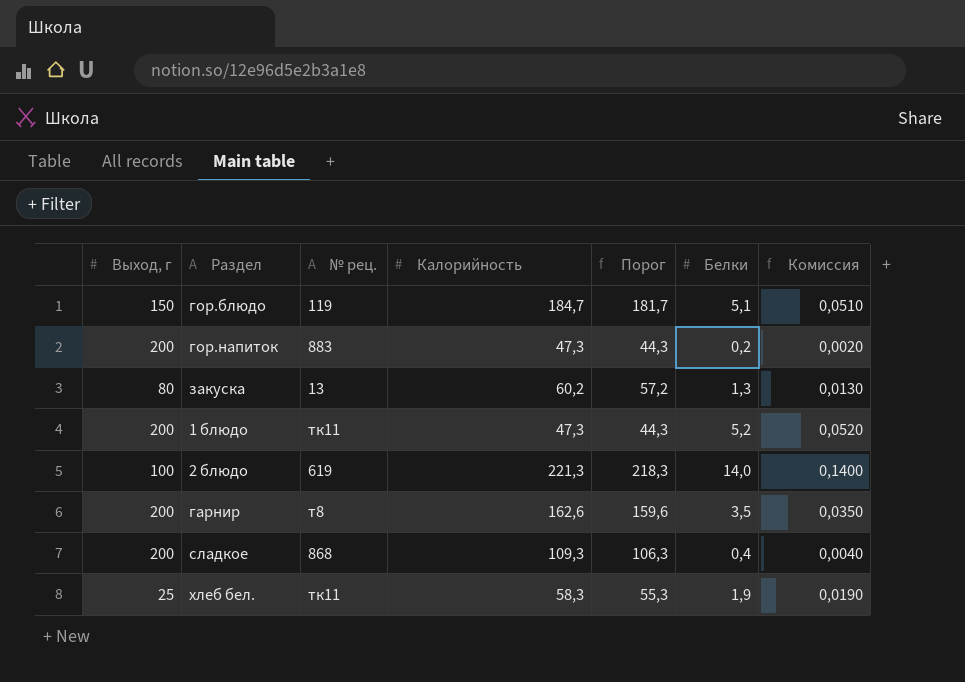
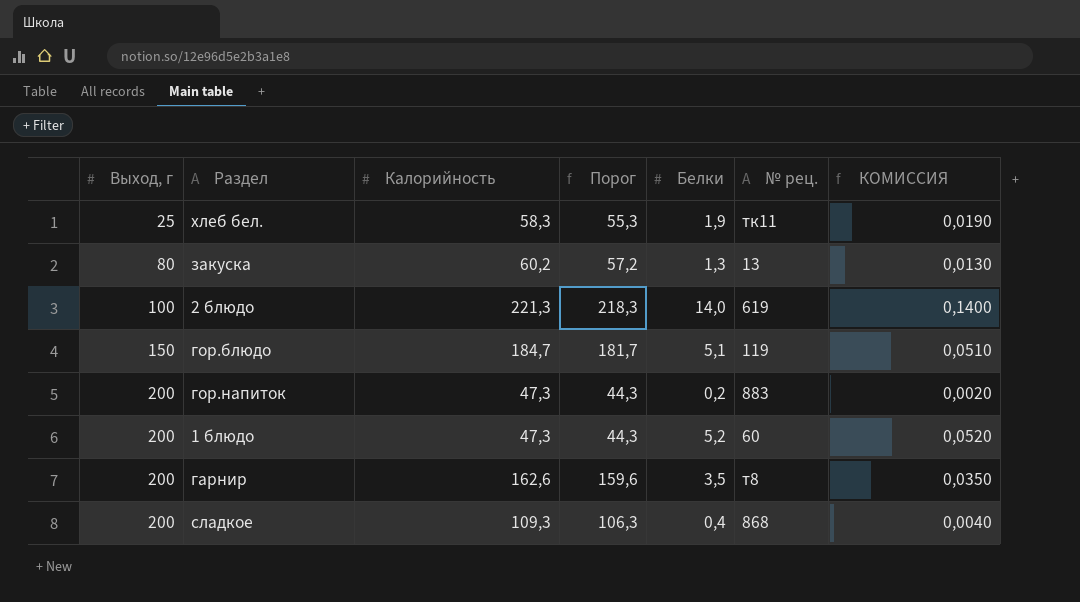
row order: none -> Выход, г ascending
column № рец. | position: 3 -> 6
column name: Комиссия -> КОМИССИЯ
1 блюдо | № рец.: тк11 -> 60

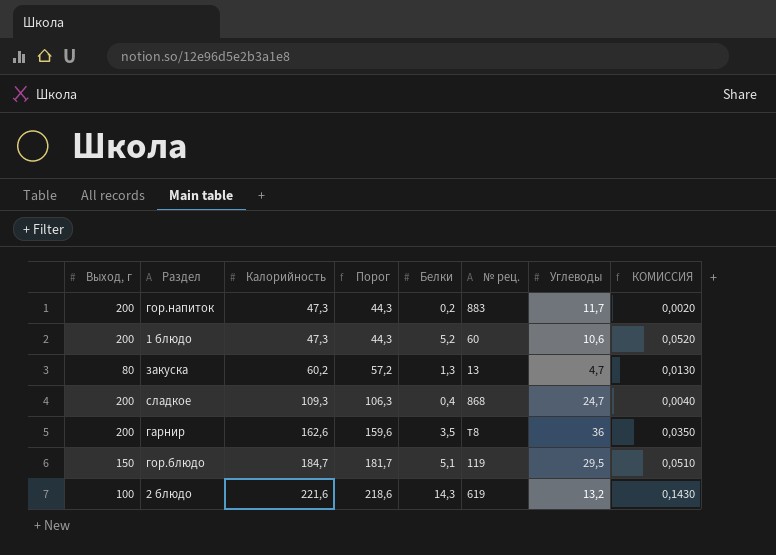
row order: Выход, г ascending -> Калорийность ascending
column Углеводы | position: none -> 7
row хлеб бел.: 25 | 58,3 | 55,3 | 1,9 | тк11 | 0,0190 -> none
2 блюдо | Калорийность: 221,3 -> 221,6
2 блюдо | Порог: 218,3 -> 218,6
2 блюдо | Белки: 14,0 -> 14,3
2 блюдо | КОМИССИЯ: 0,1400 -> 0,1430

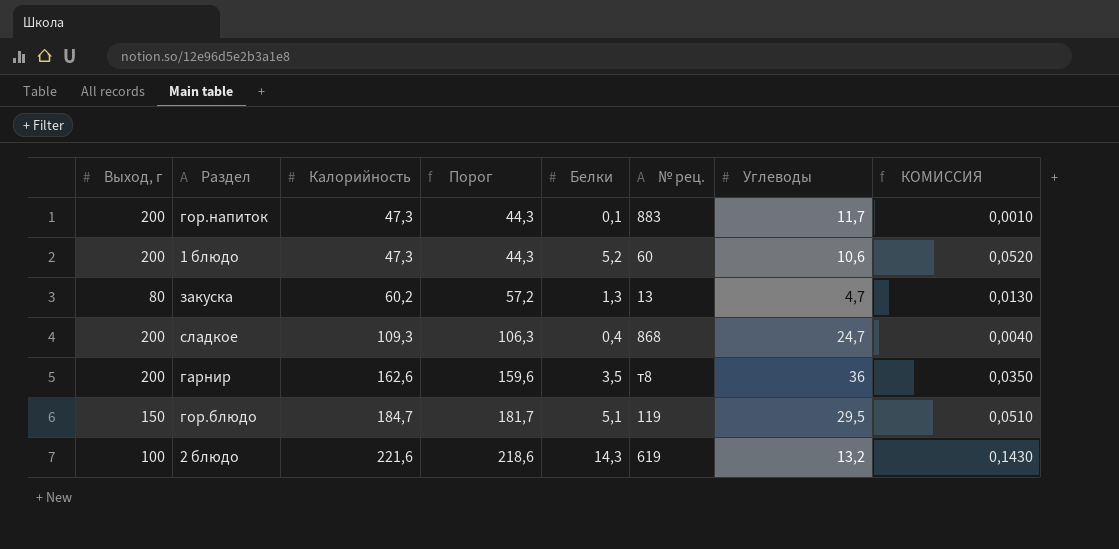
гор.напиток | Белки: 0,2 -> 0,1
гор.напиток | КОМИССИЯ: 0,0020 -> 0,0010

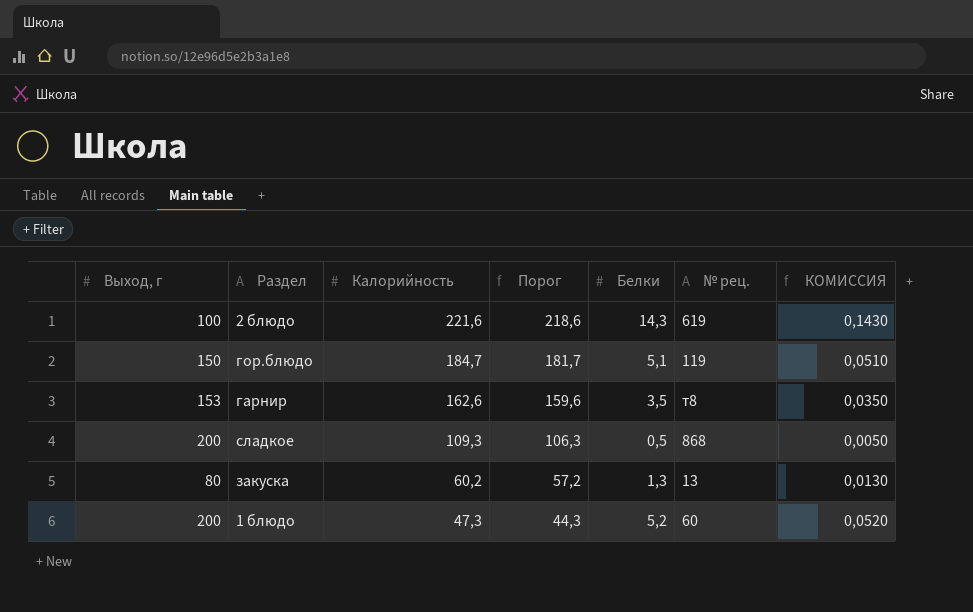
row order: Калорийность ascending -> Калорийность descending
column Углеводы | position: 7 -> none
row гор.напиток: 200 | 47,3 | 44,3 | 0,1 | 883 | 11,7 | 0,0010 -> none
гарнир | Выход, г: 200 -> 153
сладкое | Белки: 0,4 -> 0,5
сладкое | КОМИССИЯ: 0,0040 -> 0,0050

